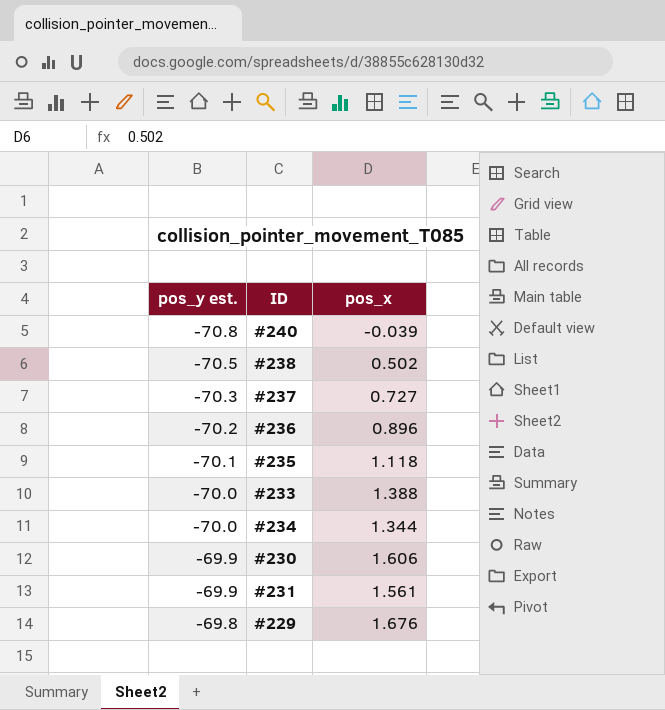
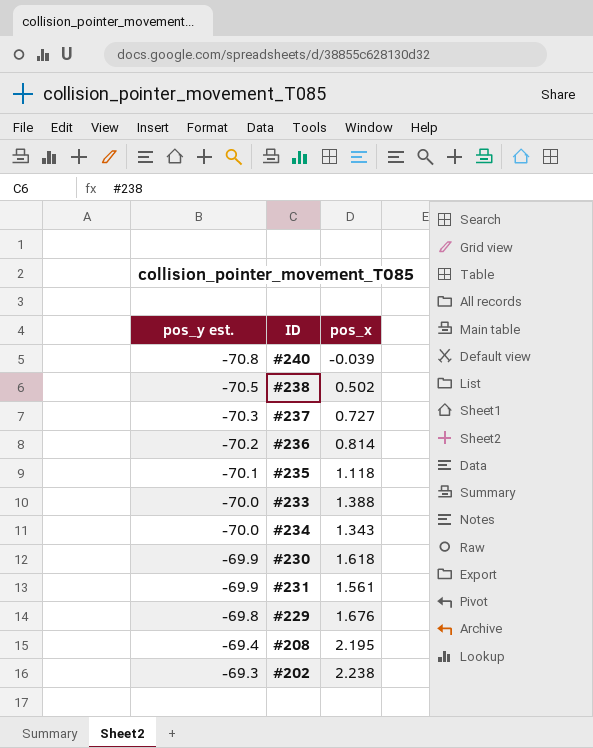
#236 | pos_x: 0.896 -> 0.814
#234 | pos_x: 1.344 -> 1.343
#230 | pos_x: 1.606 -> 1.618
row #208: none -> -69.4 | 2.195
row #202: none -> -69.3 | 2.238

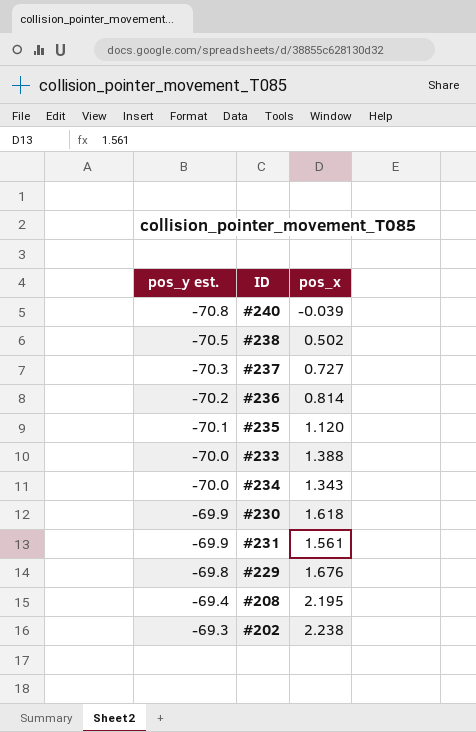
#235 | pos_x: 1.118 -> 1.120

